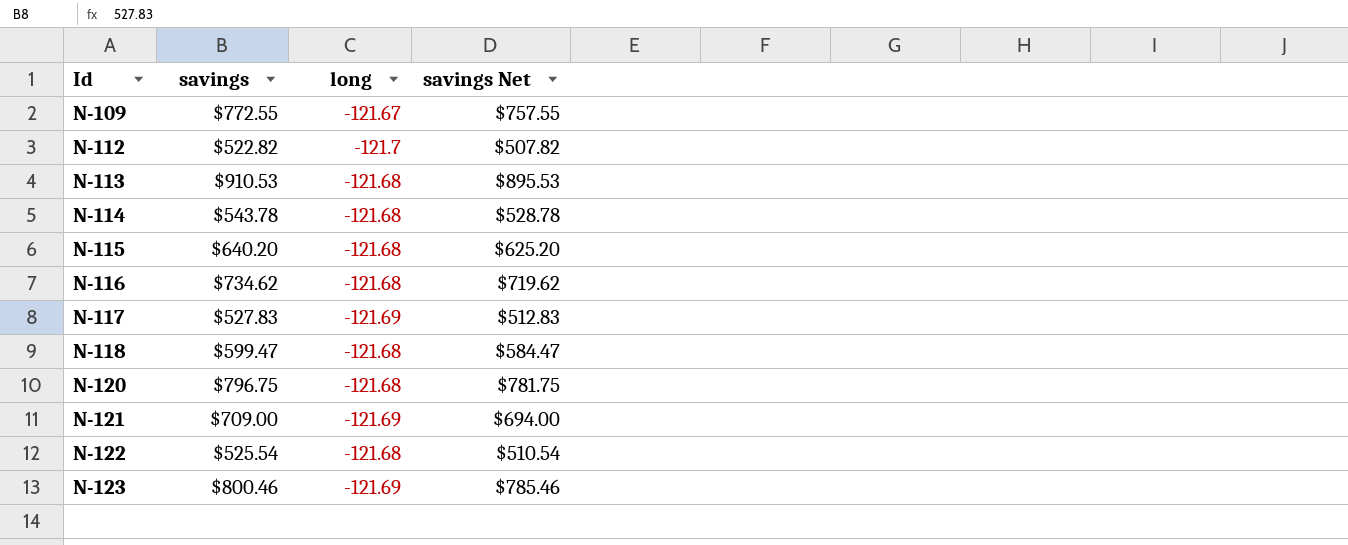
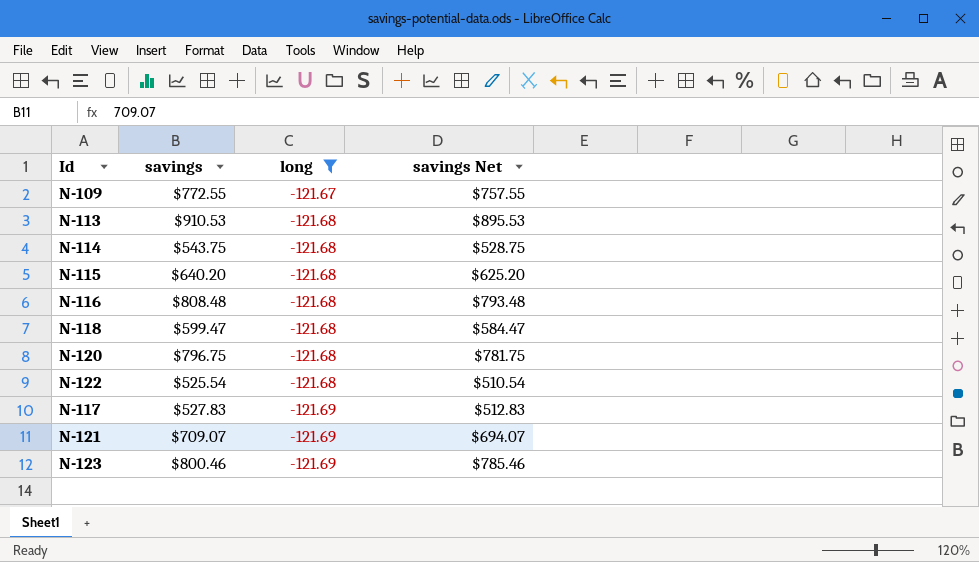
filter: none -> long != -121.7
row order: Id ascending -> long descending
N-114 | savings: $543.78 -> $543.75
N-114 | savings Net: $528.78 -> $528.75
N-116 | savings: $734.62 -> $808.48
N-116 | savings Net: $719.62 -> $793.48
N-121 | savings: $709.00 -> $709.07
N-121 | savings Net: $694.00 -> $694.07

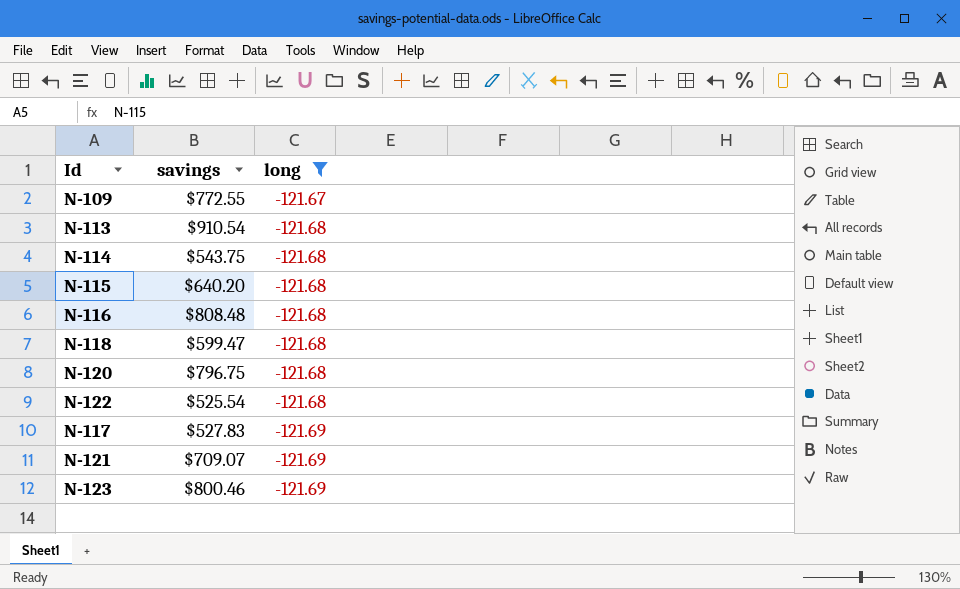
column savings Net | formula: [savings] - 15 -> none
N-113 | savings: $910.53 -> $910.54

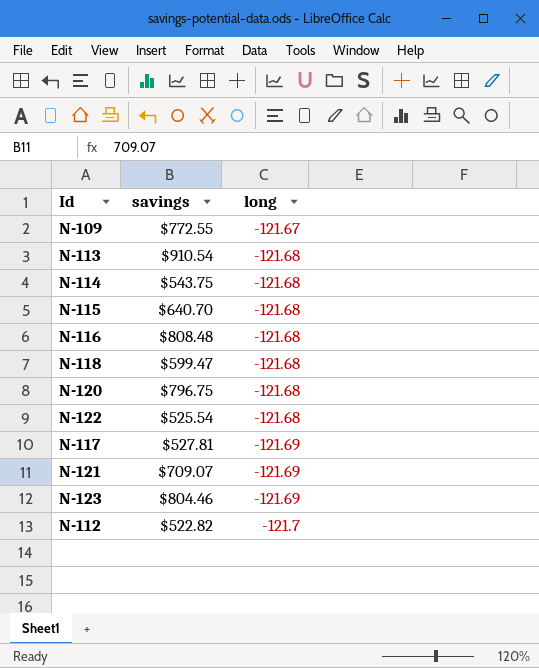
filter: long != -121.7 -> none
N-115 | savings: $640.20 -> $640.70
N-117 | savings: $527.83 -> $527.81
N-123 | savings: $800.46 -> $804.46

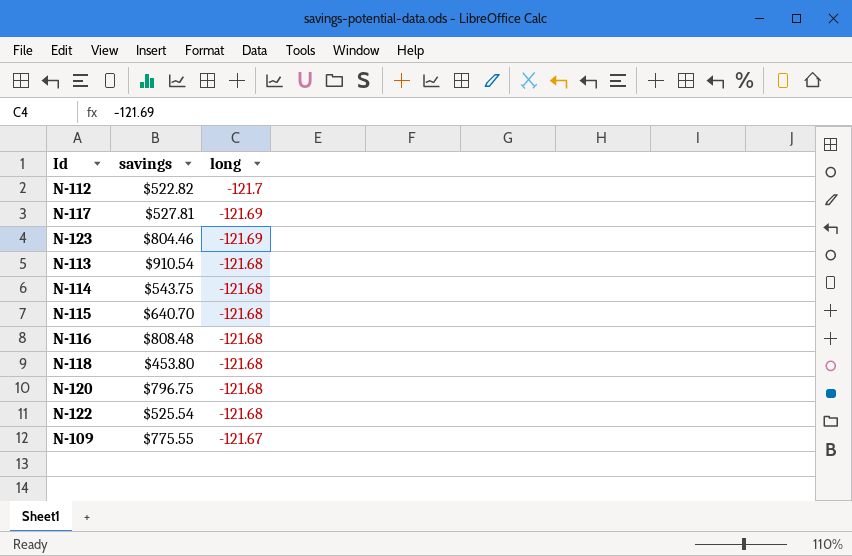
row order: long descending -> long ascending
row N-121: $709.07 | -121.69 -> none
N-118 | savings: $599.47 -> $453.80
N-109 | savings: $772.55 -> $775.55

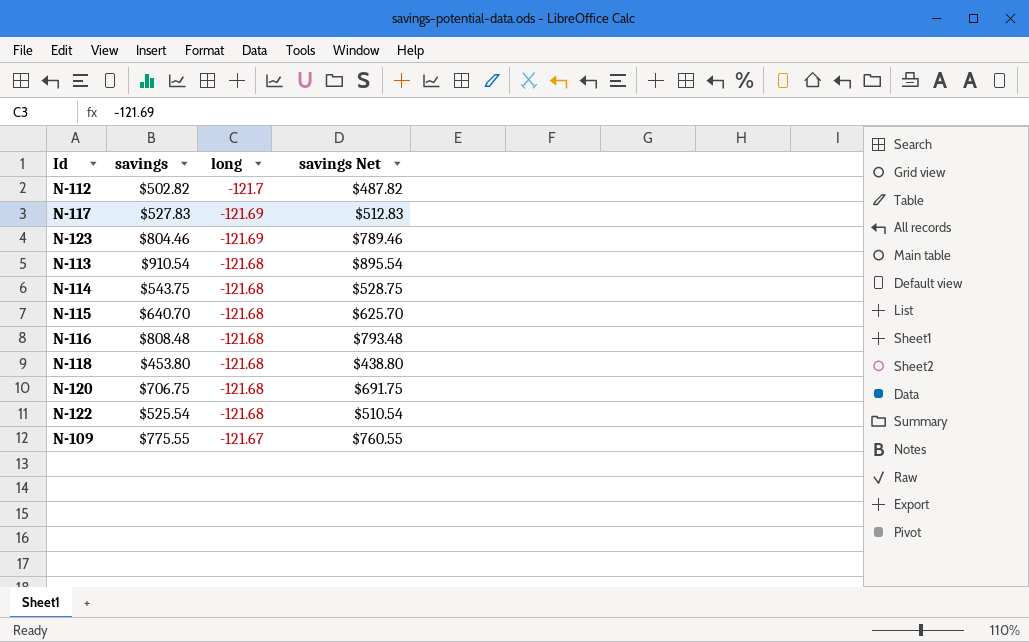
column savings Net | formula: none -> [savings] - 15
N-112 | savings: $522.82 -> $502.82
N-117 | savings: $527.81 -> $527.83
N-120 | savings: $796.75 -> $706.75

